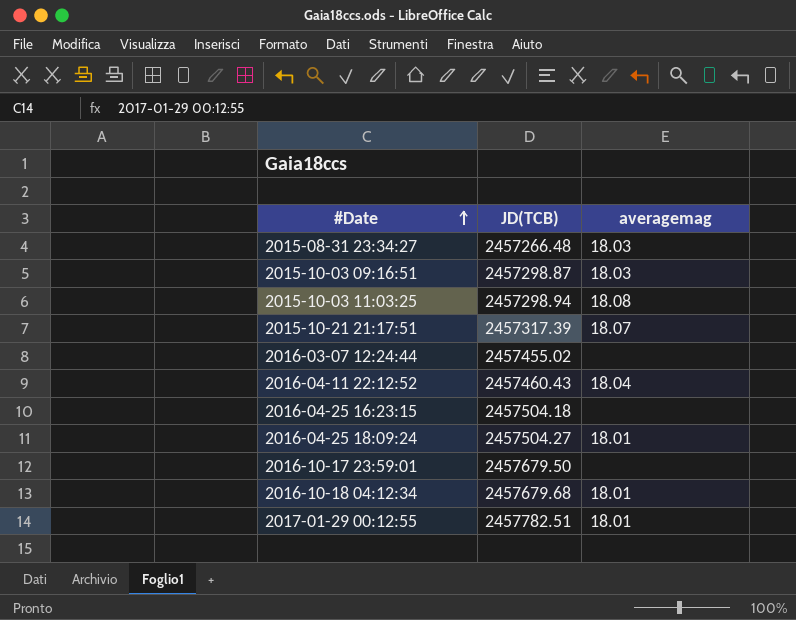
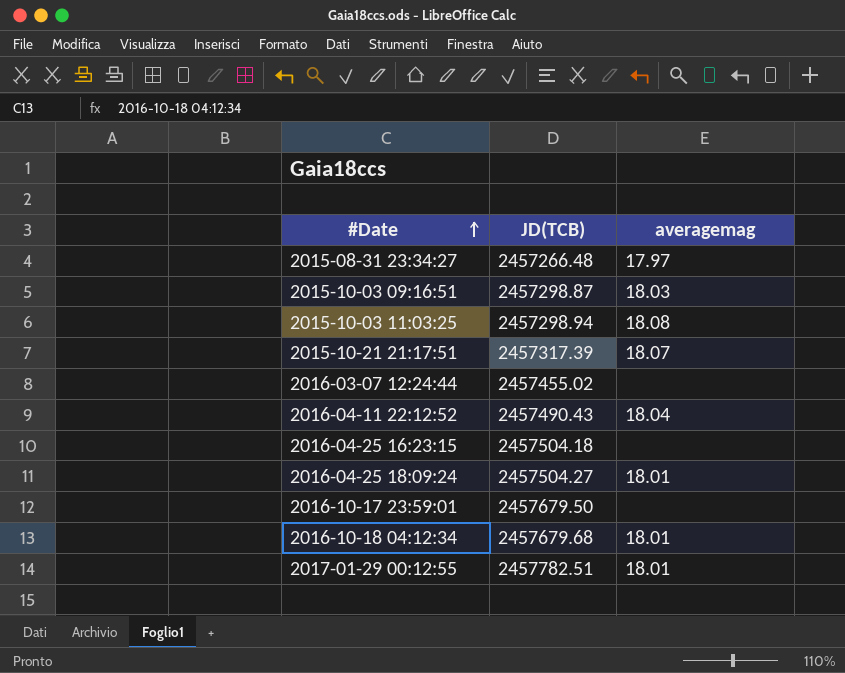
2015-08-31 23:34:27 | averagemag: 18.03 -> 17.97
2016-04-11 22:12:52 | JD(TCB): 2457460.43 -> 2457490.43

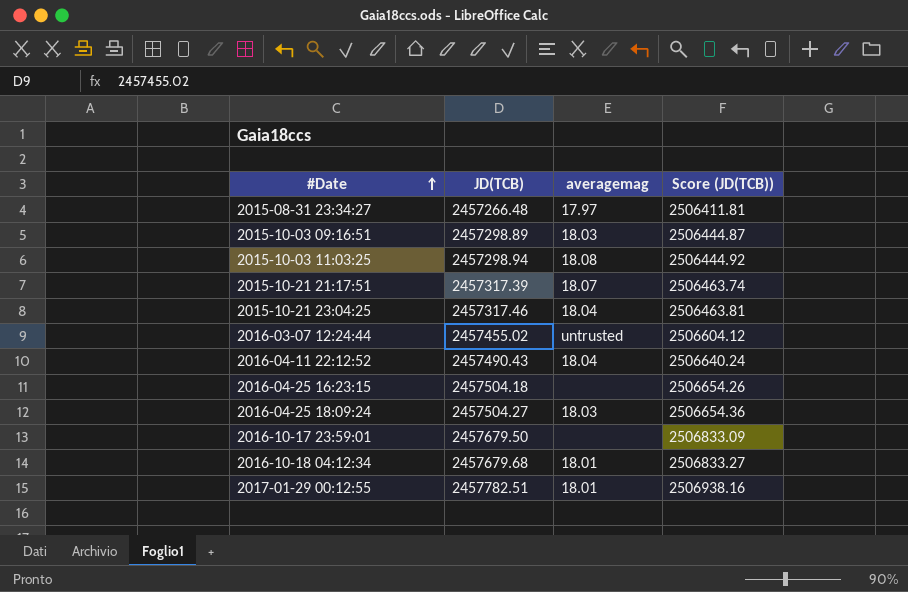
column Score (JD(TCB)) | formula: none -> [JD(TCB)] * 1.02
2015-10-03 09:16:51 | JD(TCB): 2457298.87 -> 2457298.89
row 2015-10-21 23:04:25: none -> 2457317.46 | 18.04 | 2506463.81
2016-03-07 12:24:44 | averagemag: none -> untrusted
2016-04-25 18:09:24 | averagemag: 18.01 -> 18.03

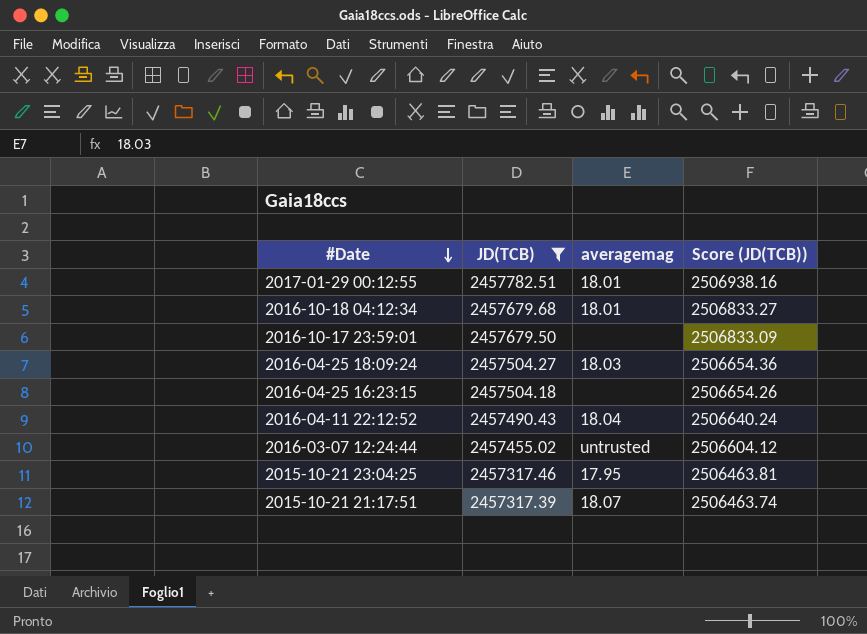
filter: none -> JD(TCB) >= 2457317.39
row order: #Date ascending -> #Date descending
2015-10-21 23:04:25 | averagemag: 18.04 -> 17.95

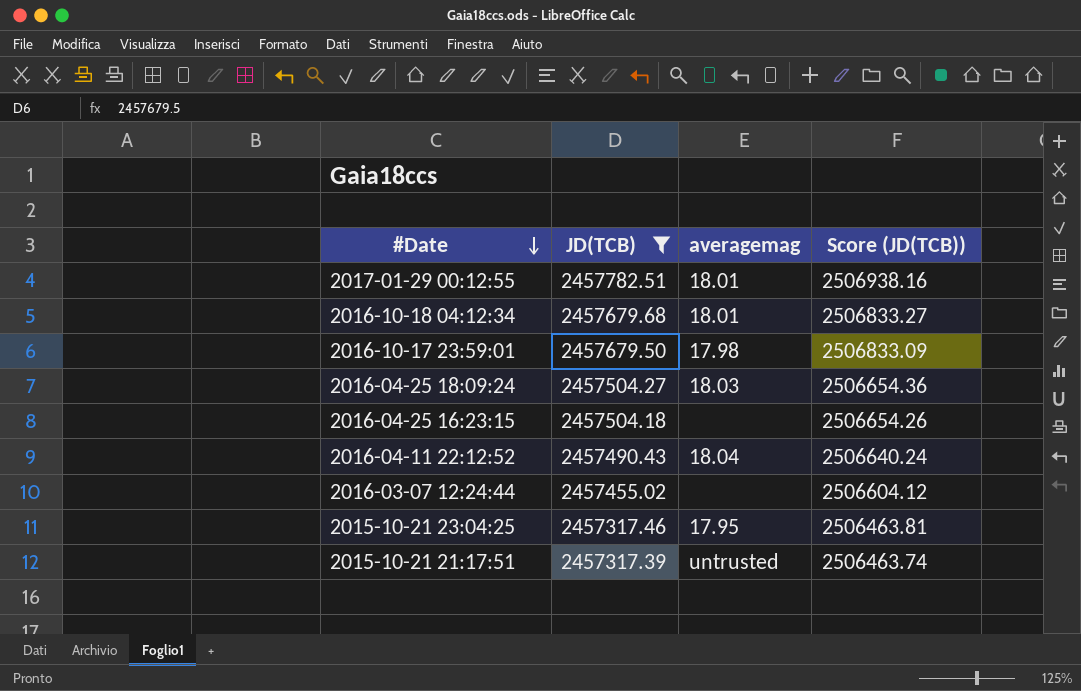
2016-10-17 23:59:01 | averagemag: none -> 17.98
2016-03-07 12:24:44 | averagemag: untrusted -> none
2015-10-21 21:17:51 | averagemag: 18.07 -> untrusted

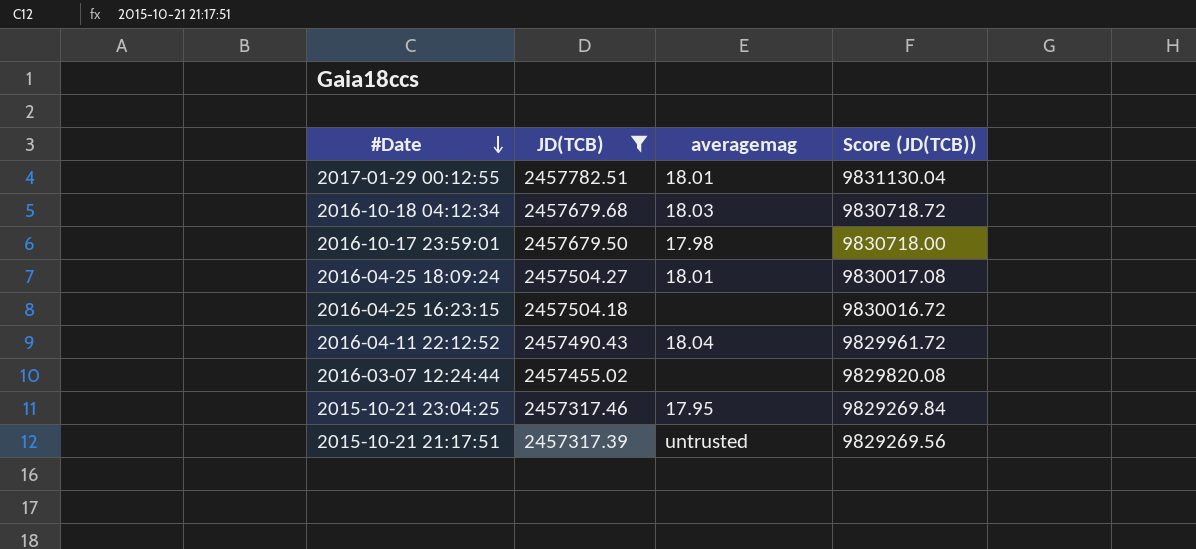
column Score (JD(TCB)) | formula: [JD(TCB)] * 1.02 -> [JD(TCB)] * 4
2016-10-18 04:12:34 | averagemag: 18.01 -> 18.03
2016-04-25 18:09:24 | averagemag: 18.03 -> 18.01

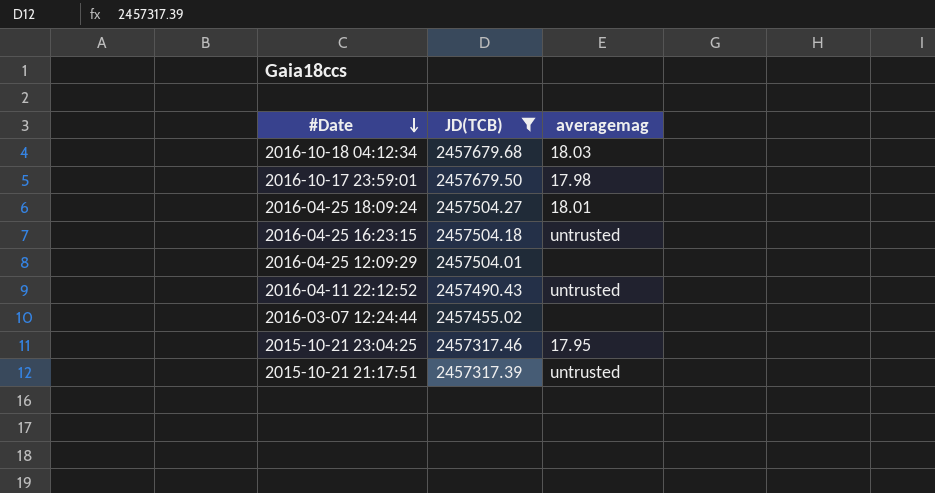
column Score (JD(TCB)) | formula: [JD(TCB)] * 4 -> none
row 2017-01-29 00:12:55: 2457782.51 | 18.01 | 9831130.04 -> none
2016-04-25 16:23:15 | averagemag: none -> untrusted
row 2016-04-25 12:09:29: none -> 2457504.01 | none
2016-04-11 22:12:52 | averagemag: 18.04 -> untrusted

